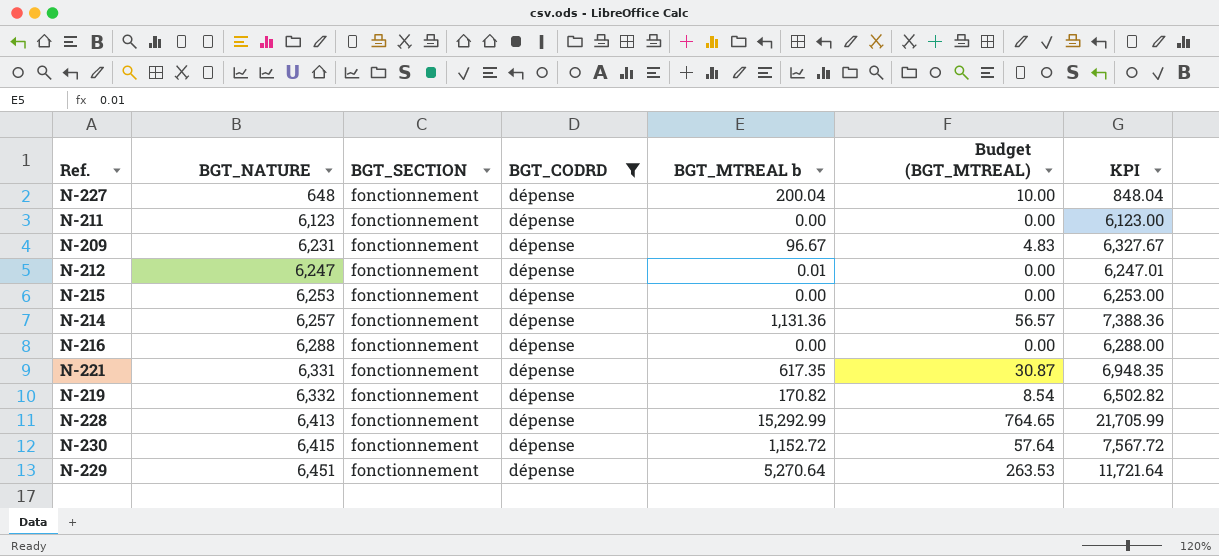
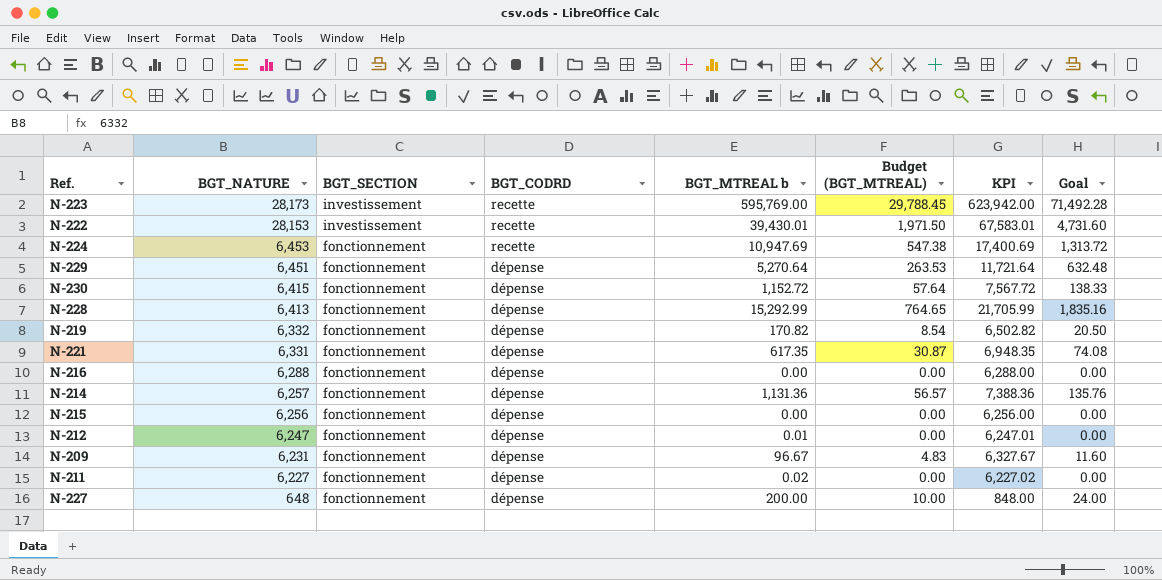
filter: BGT_CODRD = dépense -> none
row order: BGT_NATURE ascending -> BGT_NATURE descending
column Goal | formula: none -> [BGT_MTREAL b] * 0.12
N-215 | BGT_NATURE: 6,253 -> 6,256
N-215 | KPI: 6,253.00 -> 6,256.00
N-211 | BGT_NATURE: 6,123 -> 6,227
N-211 | BGT_MTREAL b: 0.00 -> 0.02
N-211 | KPI: 6,123.00 -> 6,227.02
N-227 | BGT_MTREAL b: 200.04 -> 200.00
N-227 | KPI: 848.04 -> 848.00

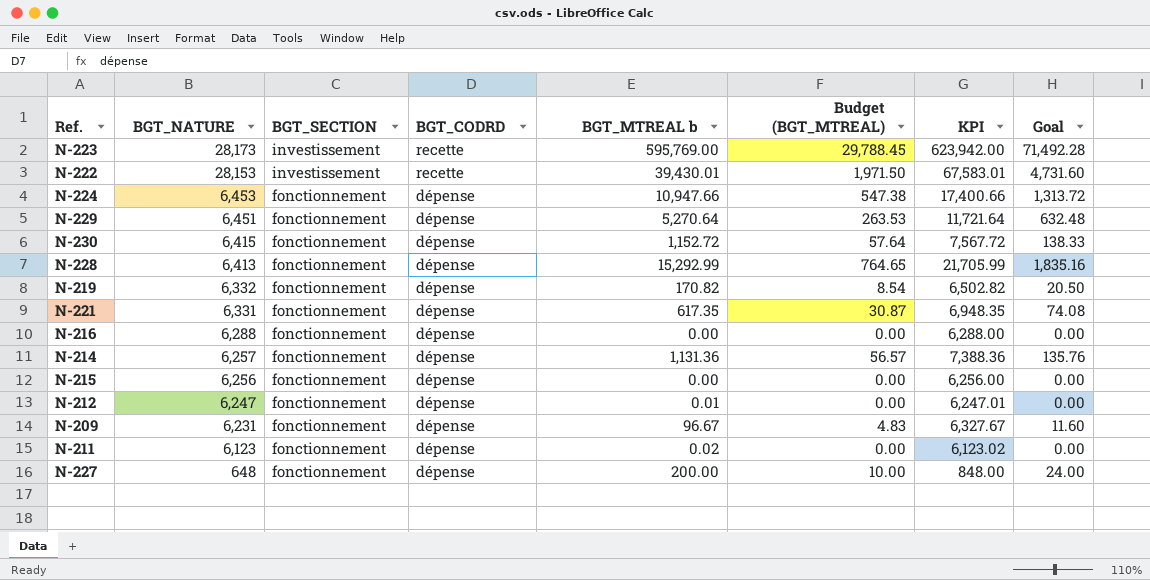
N-224 | BGT_CODRD: recette -> dépense
N-224 | BGT_MTREAL b: 10,947.69 -> 10,947.66
N-224 | KPI: 17,400.69 -> 17,400.66
N-211 | BGT_NATURE: 6,227 -> 6,123
N-211 | KPI: 6,227.02 -> 6,123.02

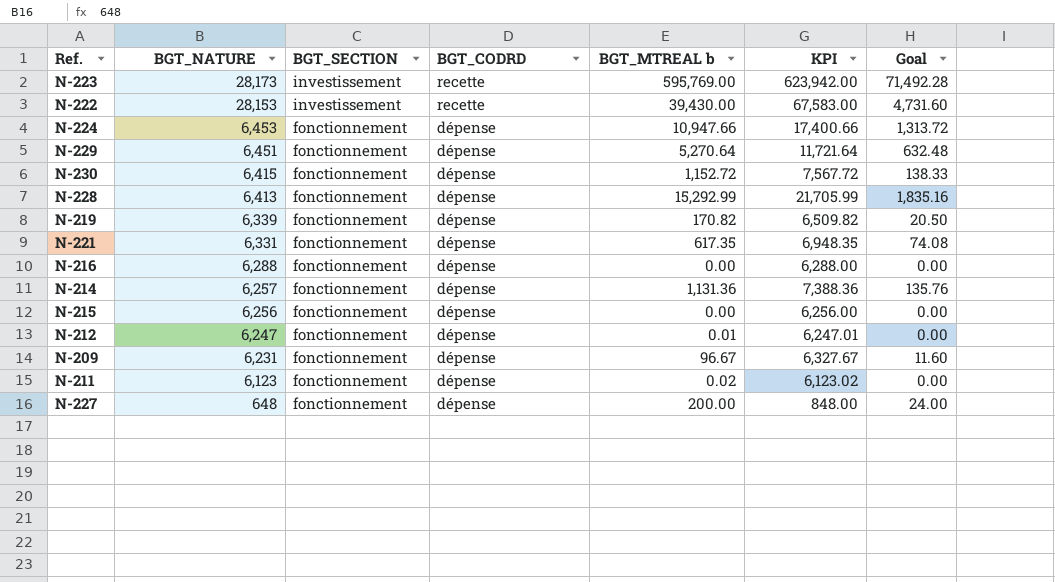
column Budget (BGT_MTREAL) | formula: [BGT_MTREAL b] * 0.05 -> none
N-222 | BGT_MTREAL b: 39,430.01 -> 39,430.00
N-222 | KPI: 67,583.01 -> 67,583.00
N-219 | BGT_NATURE: 6,332 -> 6,339
N-219 | KPI: 6,502.82 -> 6,509.82

